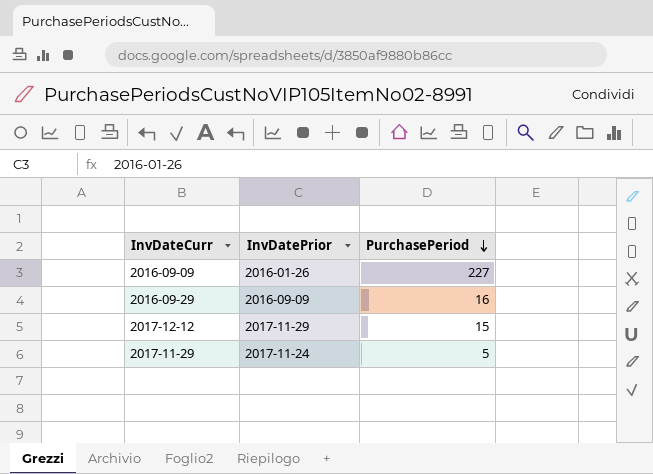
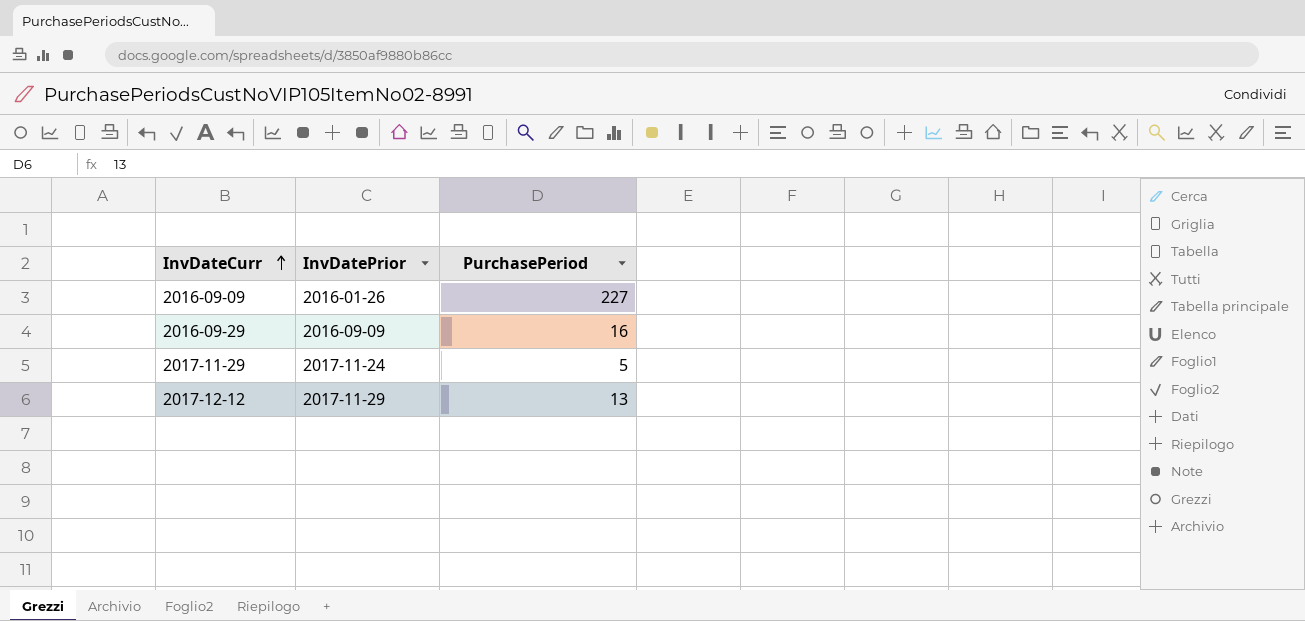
row order: PurchasePeriod descending -> InvDateCurr ascending
2017-12-12 | PurchasePeriod: 15 -> 13

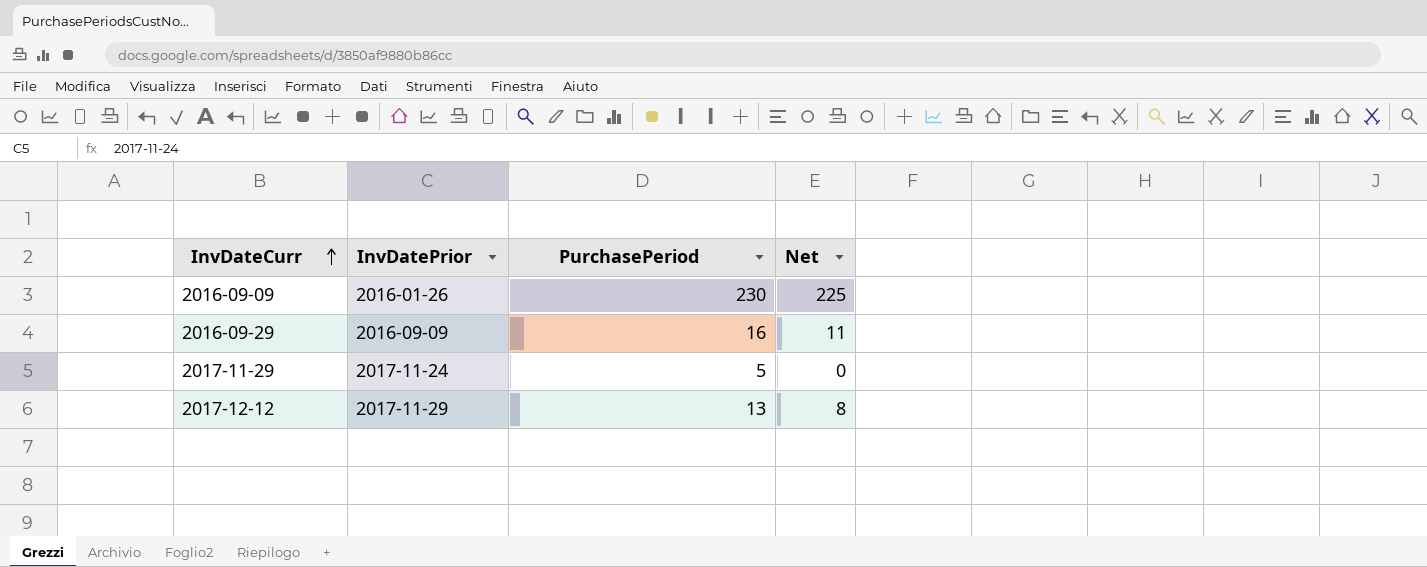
column Net | formula: none -> [PurchasePeriod] - 5
2016-09-09 | PurchasePeriod: 227 -> 230

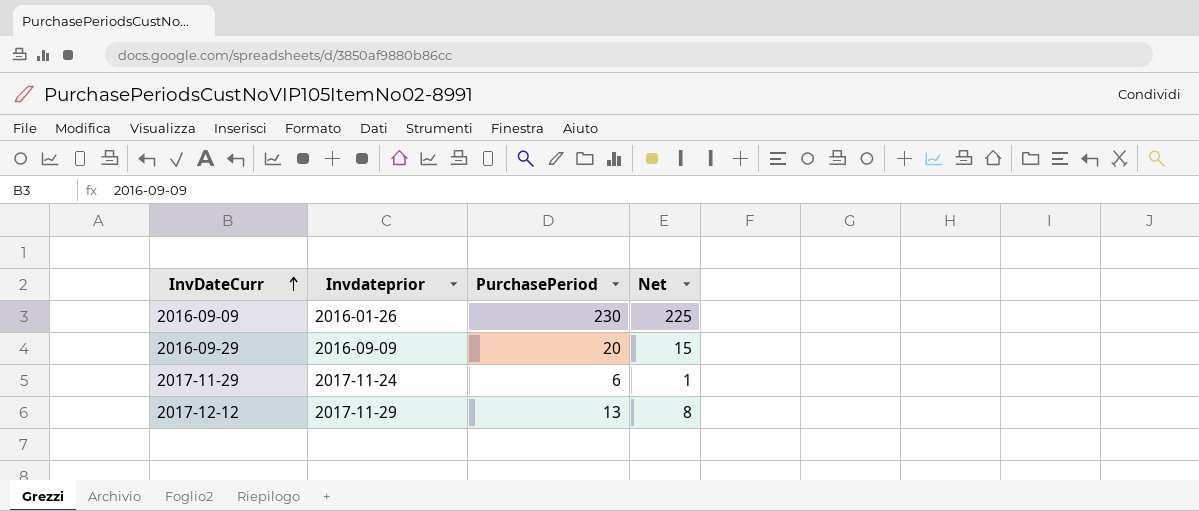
column name: InvDatePrior -> Invdateprior
2016-09-29 | PurchasePeriod: 16 -> 20
2016-09-29 | Net: 11 -> 15
2017-11-29 | PurchasePeriod: 5 -> 6
2017-11-29 | Net: 0 -> 1

